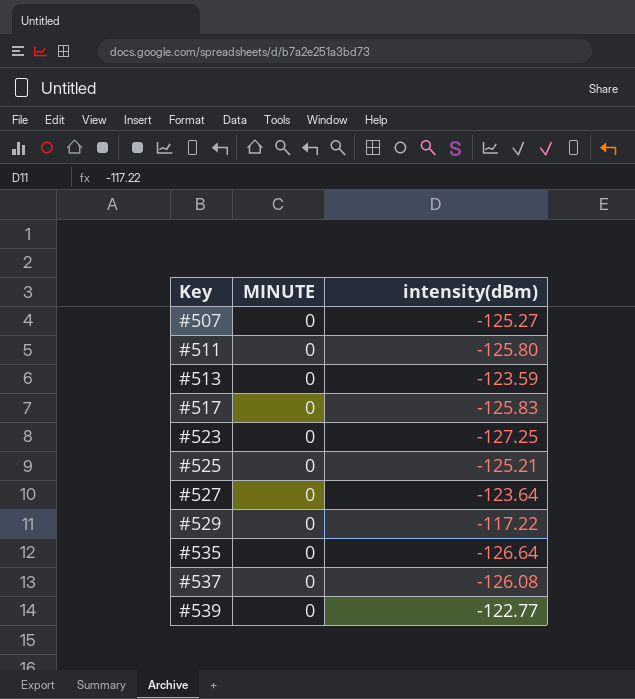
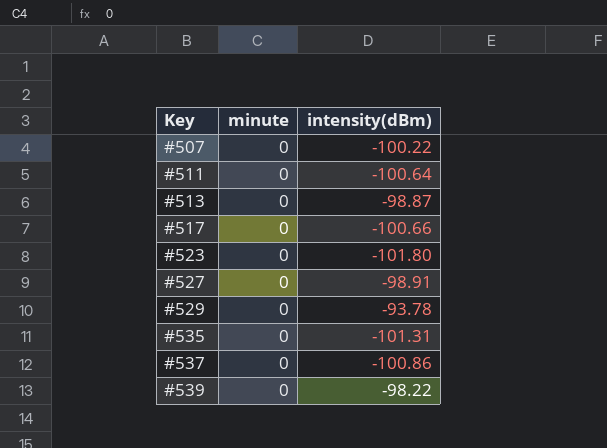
column name: MINUTE -> minute
row #525: 0 | -125.21 -> none
#507 | intensity(dBm): -125.27 -> -100.22
#511 | intensity(dBm): -125.80 -> -100.64
#513 | intensity(dBm): -123.59 -> -98.87
#517 | intensity(dBm): -125.83 -> -100.66
#523 | intensity(dBm): -127.25 -> -101.80
#527 | intensity(dBm): -123.64 -> -98.91
#529 | intensity(dBm): -117.22 -> -93.78
#535 | intensity(dBm): -126.64 -> -101.31
#537 | intensity(dBm): -126.08 -> -100.86
#539 | intensity(dBm): -122.77 -> -98.22

